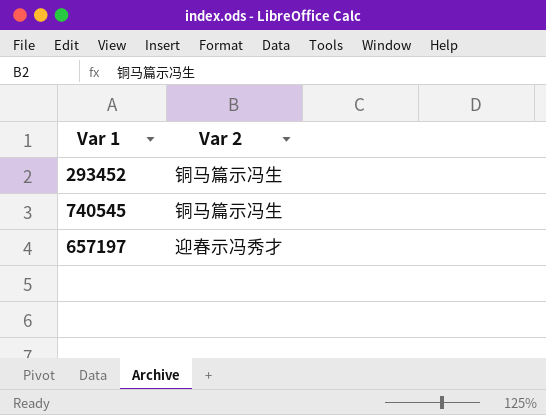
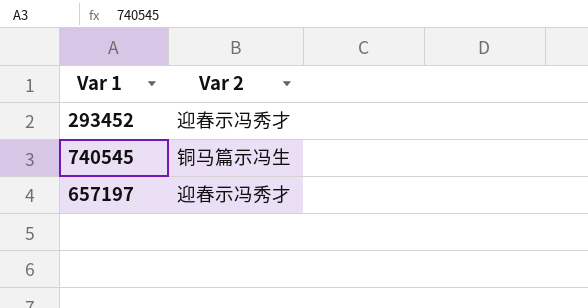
293452 | Var 2: 铜马篇示冯生 -> 迎春示冯秀才

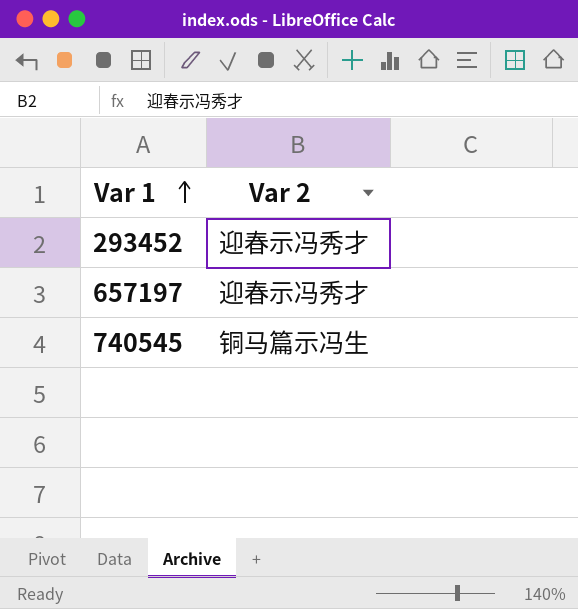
row order: none -> Var 1 ascending

